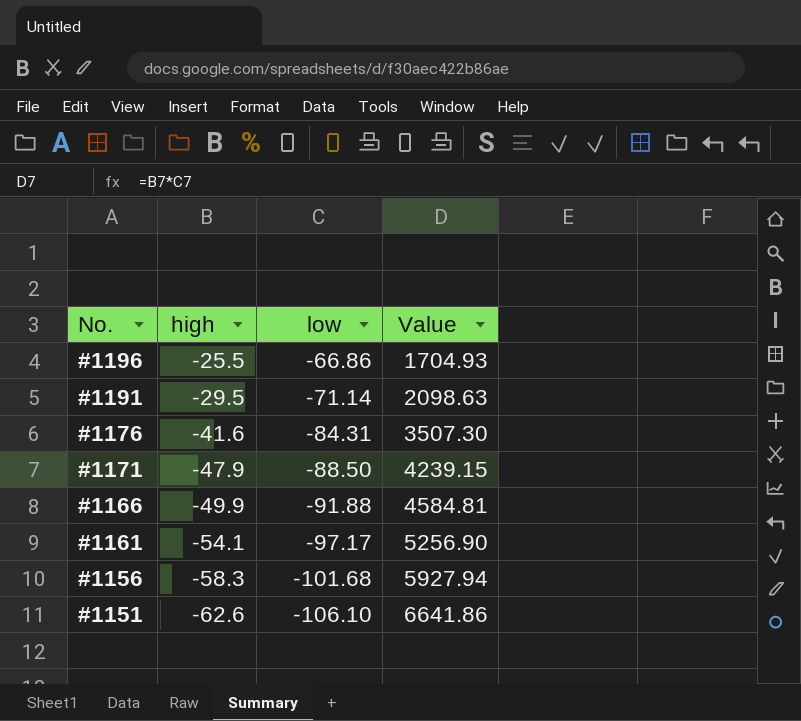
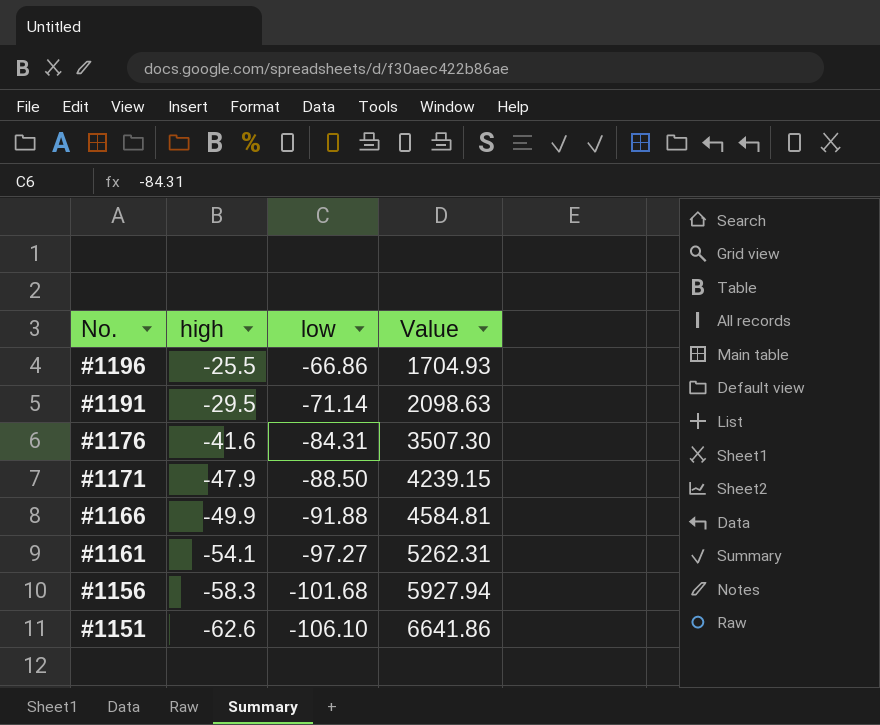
#1161 | low: -97.17 -> -97.27
#1161 | Value: 5256.90 -> 5262.31

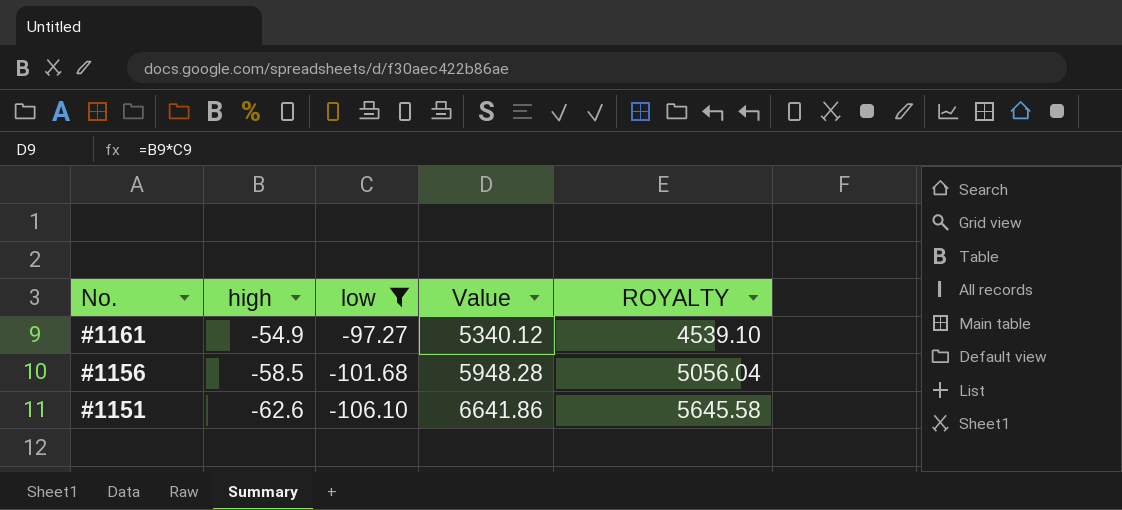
filter: none -> low <= -97.27
column ROYALTY | formula: none -> [Value] * 0.85
#1161 | high: -54.1 -> -54.9
#1161 | Value: 5262.31 -> 5340.12
#1156 | high: -58.3 -> -58.5
#1156 | Value: 5927.94 -> 5948.28

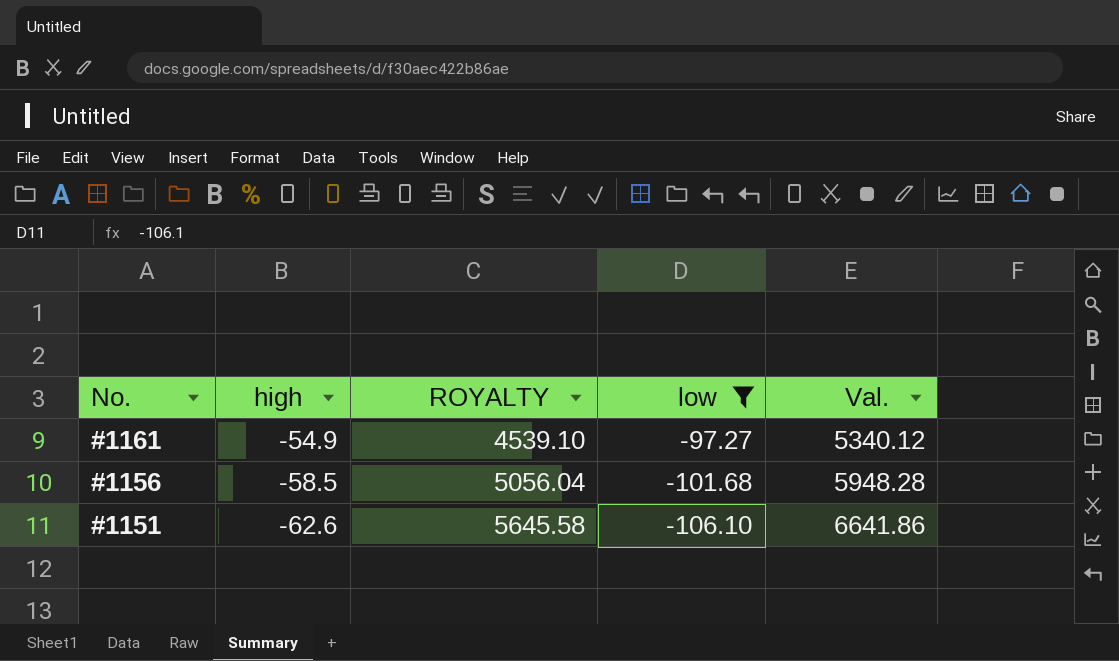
column ROYALTY | position: 5 -> 3
column name: Value -> Val.

